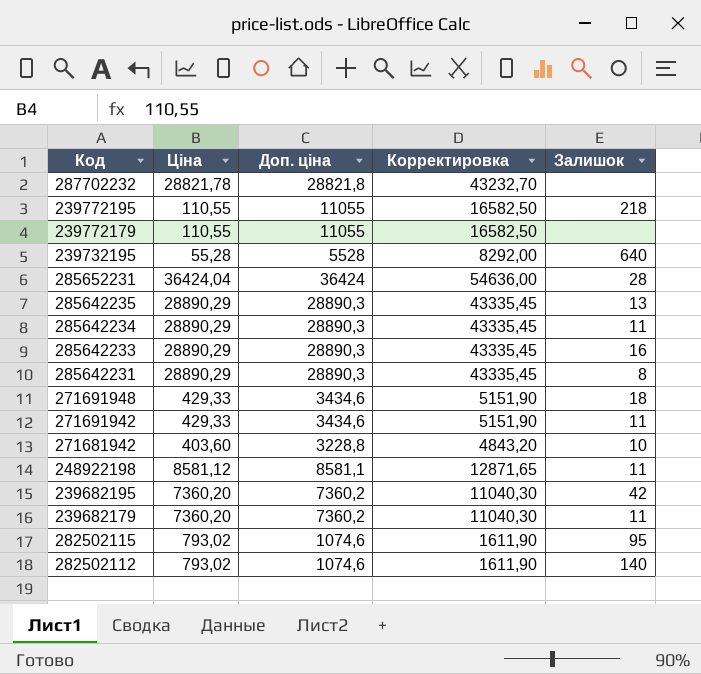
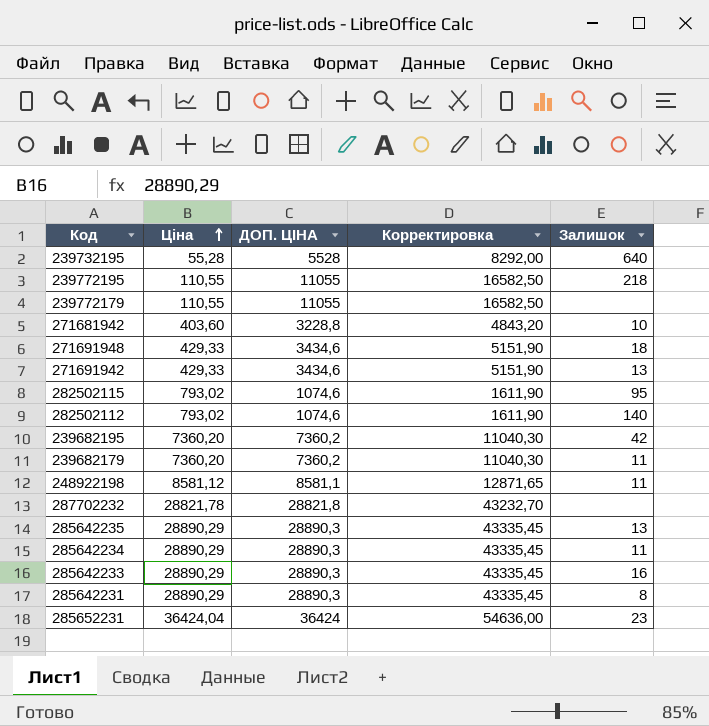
row order: none -> Ціна ascending
column name: Доп. ціна -> ДОП. ЦІНА
271691942 | Залишок: 11 -> 13
285652231 | Залишок: 28 -> 23

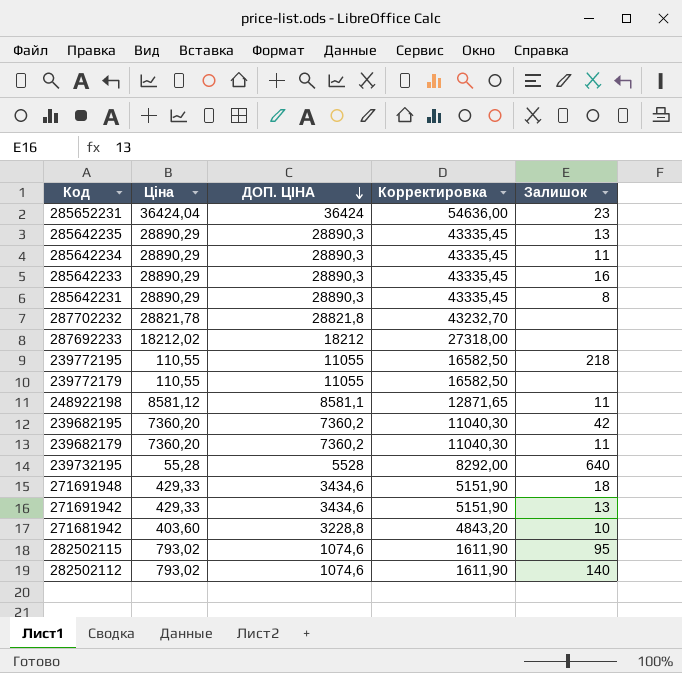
row order: Ціна ascending -> ДОП. ЦІНА descending
row 287692233: none -> 18212,02 | 18212 | 27318,00 | none

